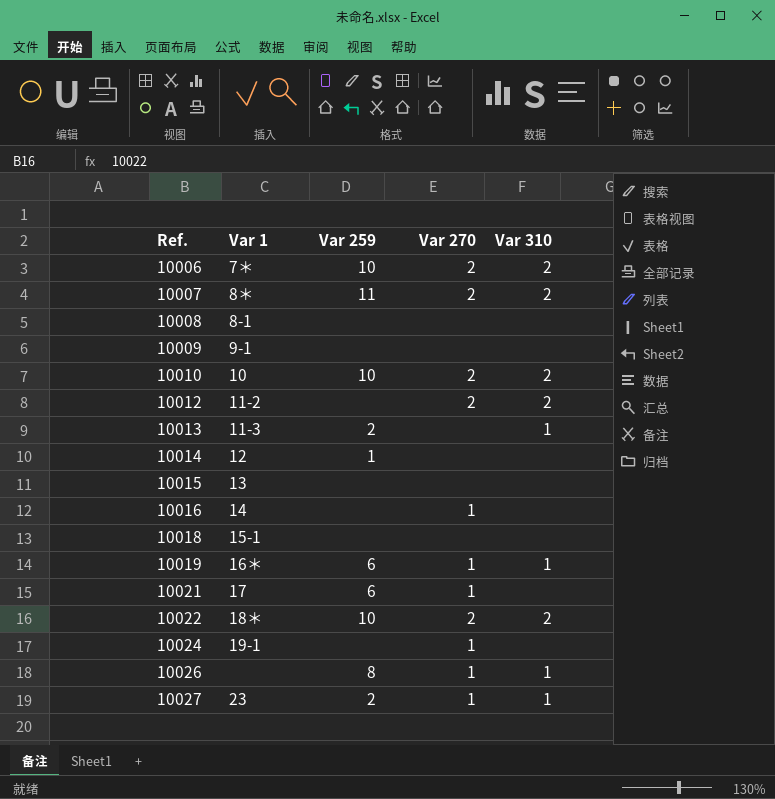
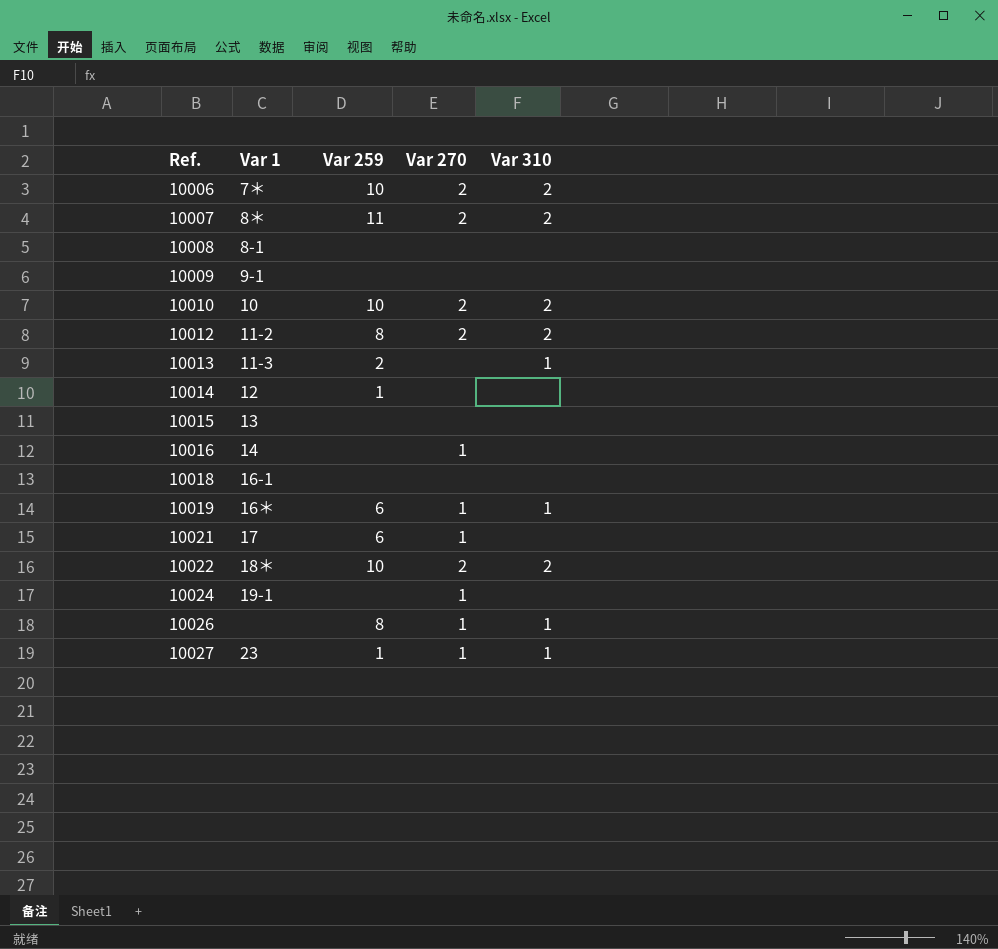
10012 | Var 259: none -> 8
10018 | Var 1: 15-1 -> 16-1
10027 | Var 259: 2 -> 1

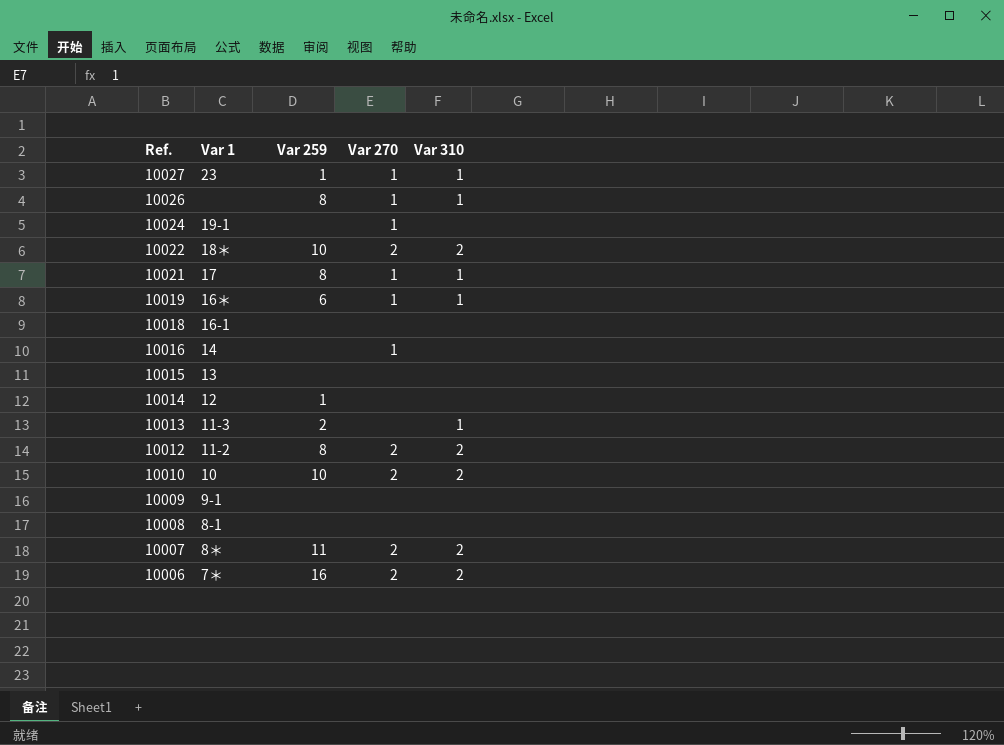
row order: Ref. ascending -> Ref. descending
10021 | Var 259: 6 -> 8
10021 | Var 310: none -> 1
10006 | Var 259: 10 -> 16

